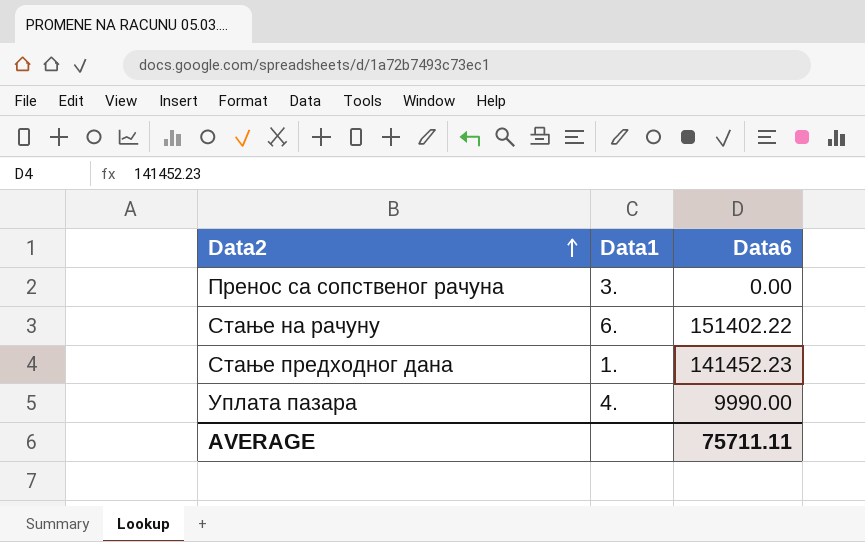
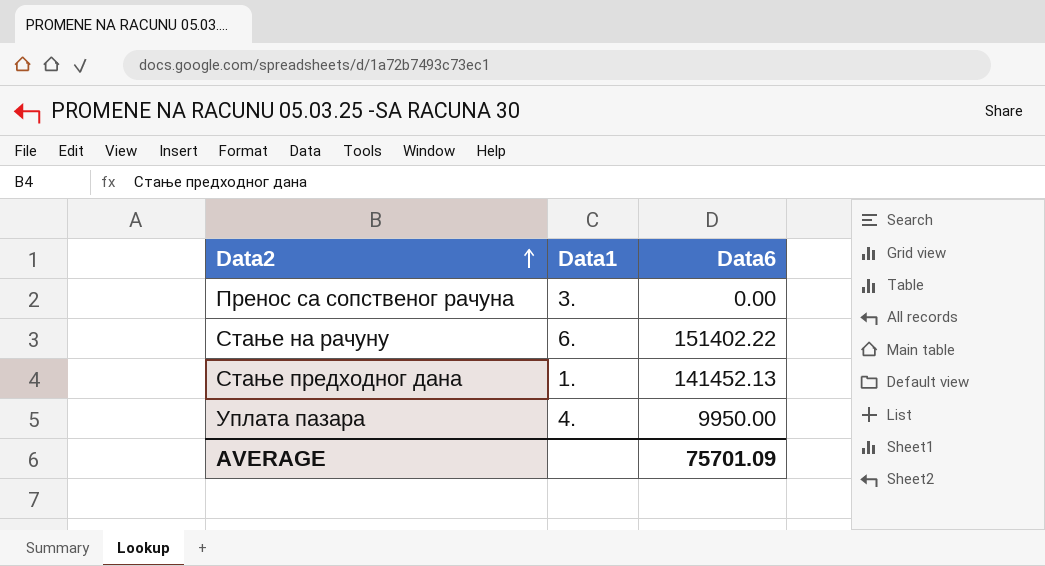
Стање предходног дана | Data6: 141452.23 -> 141452.13
Уплата пазара | Data6: 9990.00 -> 9950.00
AVERAGE | Data6: 75711.11 -> 75701.09

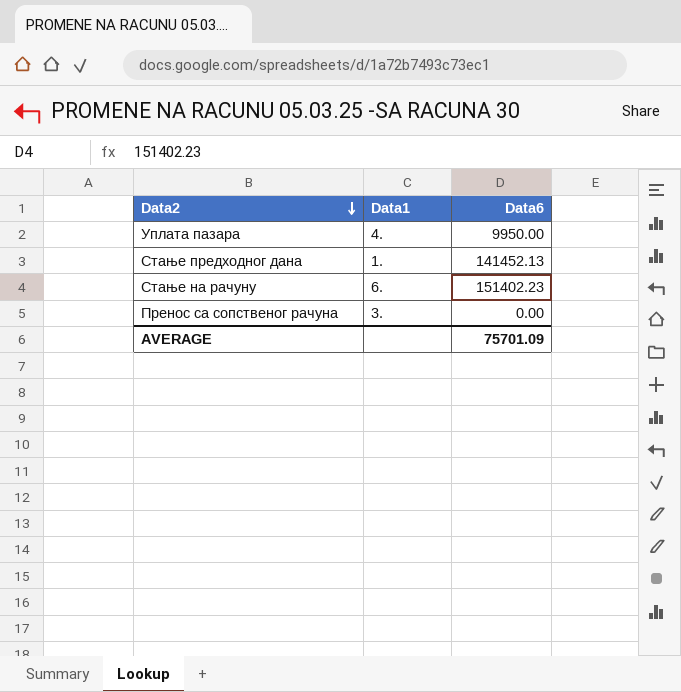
row order: Data2 ascending -> Data2 descending
Стање на рачуну | Data6: 151402.22 -> 151402.23

